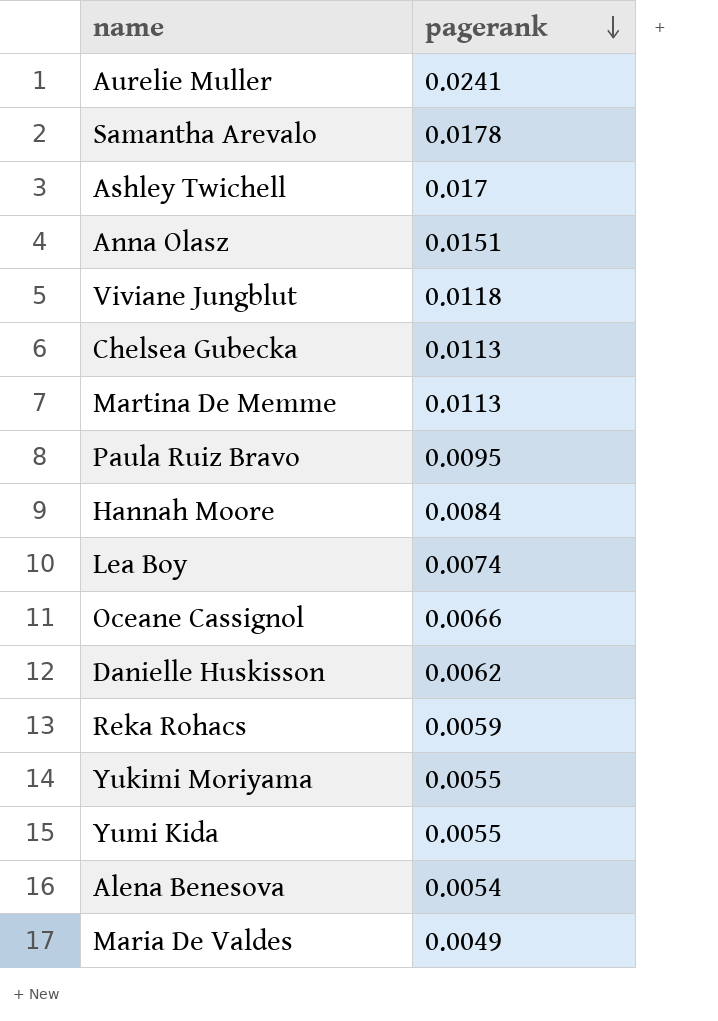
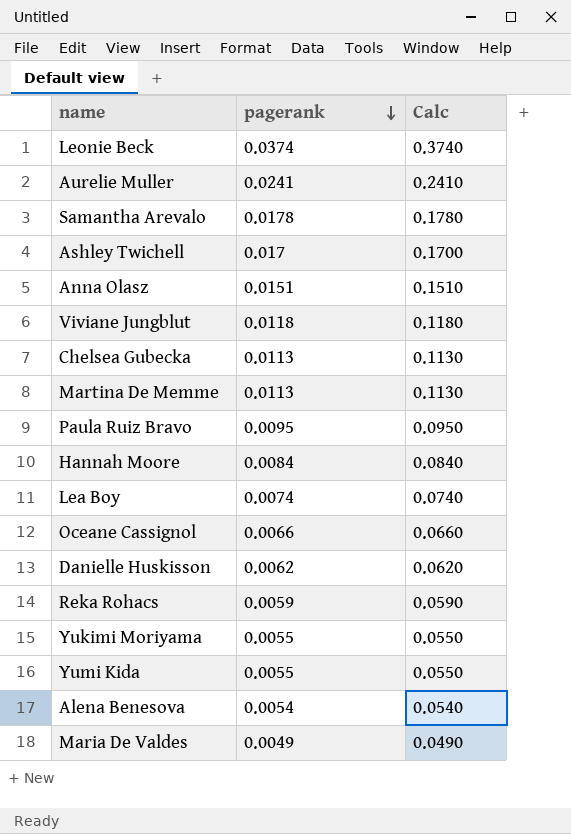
column Calc | formula: none -> [pagerank] * 10
row Leonie Beck: none -> 0.0374 | 0.3740

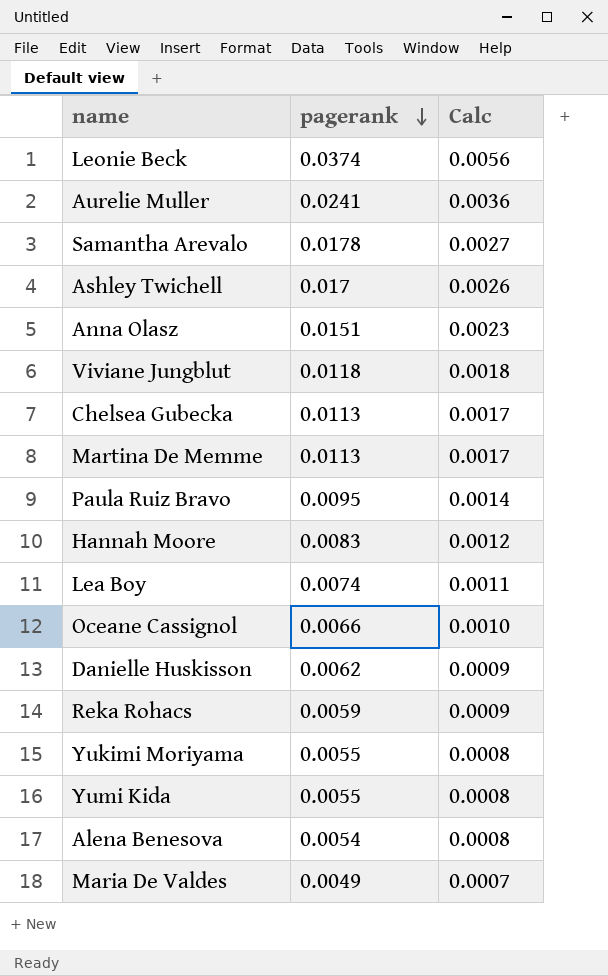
column Calc | formula: [pagerank] * 10 -> [pagerank] * 0.15
Hannah Moore | pagerank: 0.0084 -> 0.0083

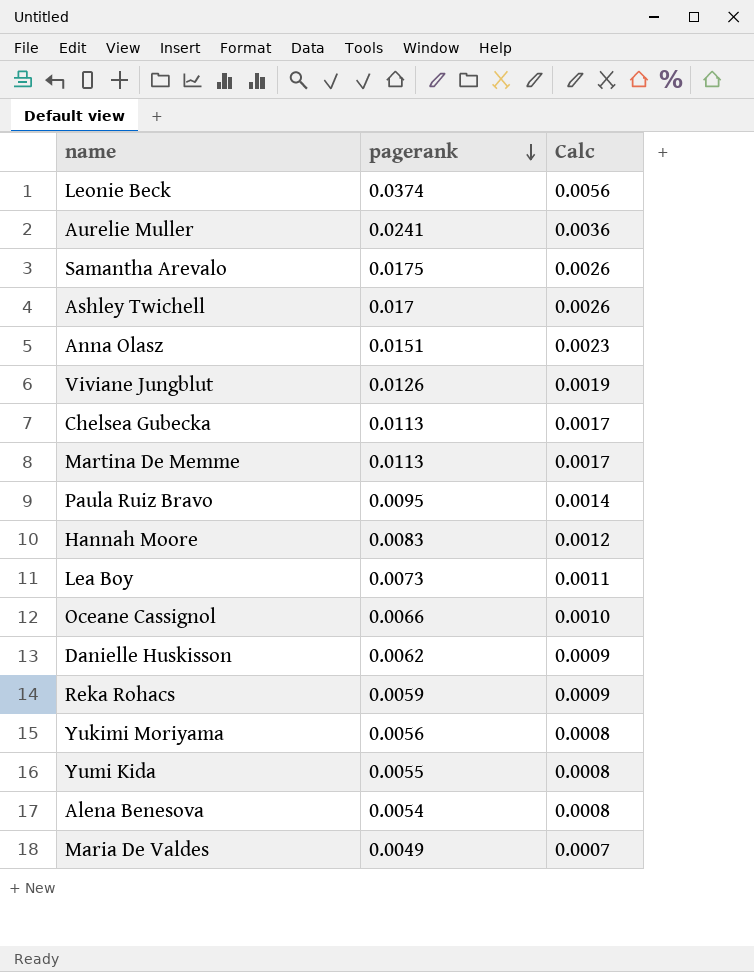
Samantha Arevalo | pagerank: 0.0178 -> 0.0175
Samantha Arevalo | Calc: 0.0027 -> 0.0026
Viviane Jungblut | pagerank: 0.0118 -> 0.0126
Viviane Jungblut | Calc: 0.0018 -> 0.0019
Lea Boy | pagerank: 0.0074 -> 0.0073
Yukimi Moriyama | pagerank: 0.0055 -> 0.0056

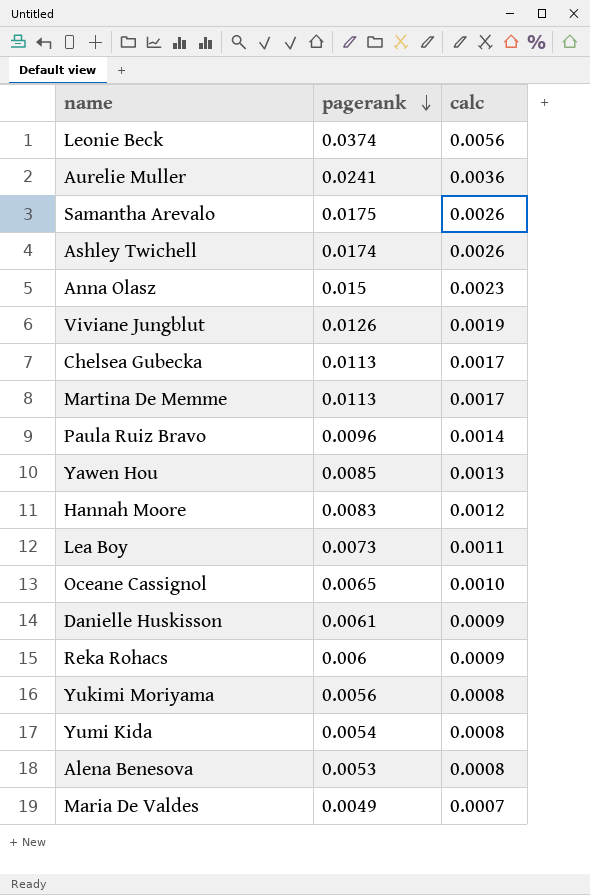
column name: Calc -> calc
Ashley Twichell | pagerank: 0.017 -> 0.0174
Anna Olasz | pagerank: 0.0151 -> 0.015
Paula Ruiz Bravo | pagerank: 0.0095 -> 0.0096
row Yawen Hou: none -> 0.0085 | 0.0013
Oceane Cassignol | pagerank: 0.0066 -> 0.0065
Danielle Huskisson | pagerank: 0.0062 -> 0.0061
Reka Rohacs | pagerank: 0.0059 -> 0.006
Yumi Kida | pagerank: 0.0055 -> 0.0054
Alena Benesova | pagerank: 0.0054 -> 0.0053

